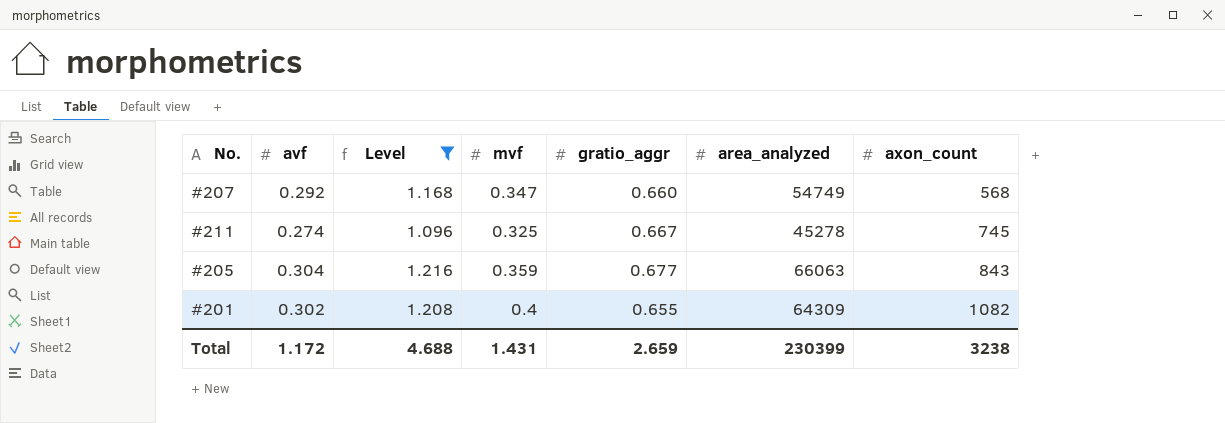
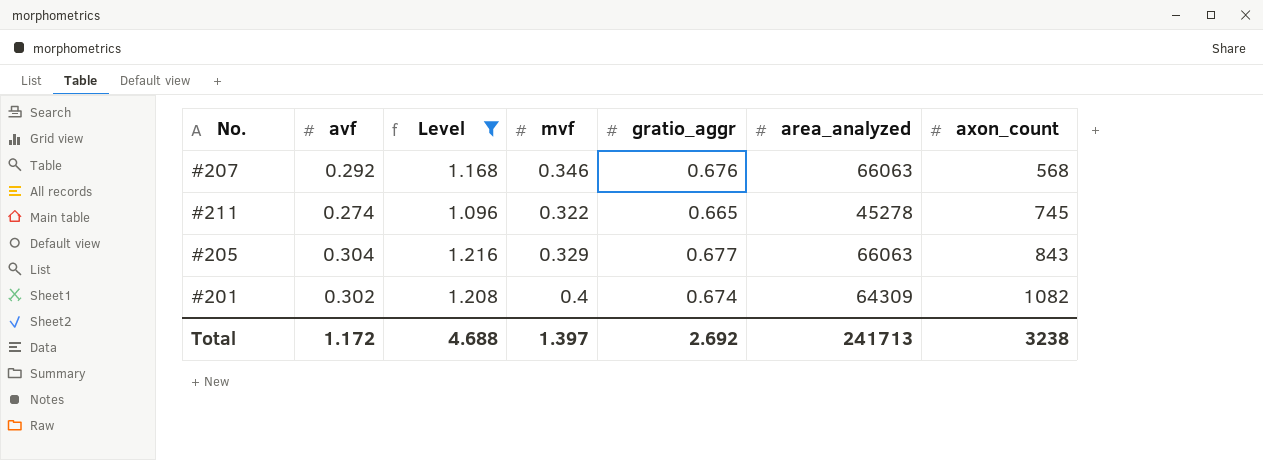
#207 | mvf: 0.347 -> 0.346
#207 | gratio_aggr: 0.660 -> 0.676
#207 | area_analyzed: 54749 -> 66063
#211 | mvf: 0.325 -> 0.322
#211 | gratio_aggr: 0.667 -> 0.665
#205 | mvf: 0.359 -> 0.329
#201 | gratio_aggr: 0.655 -> 0.674
Total | mvf: 1.431 -> 1.397
Total | gratio_aggr: 2.659 -> 2.692
Total | area_analyzed: 230399 -> 241713

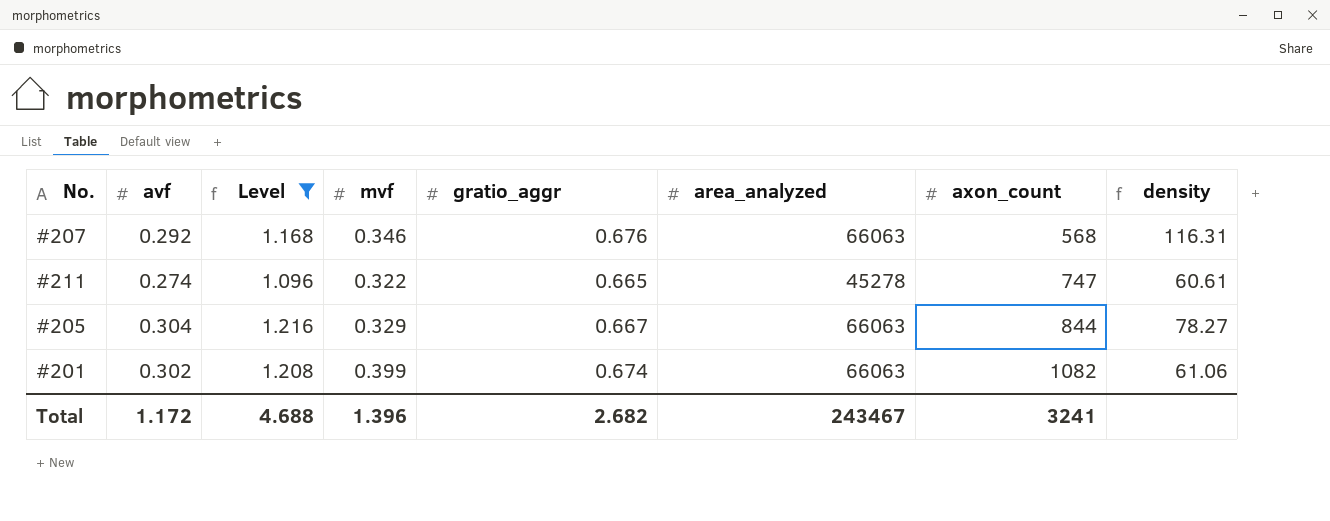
column density | formula: none -> [area_analyzed] / [axon_count]
#211 | axon_count: 745 -> 747
#205 | gratio_aggr: 0.677 -> 0.667
#205 | axon_count: 843 -> 844
#201 | mvf: 0.4 -> 0.399
#201 | area_analyzed: 64309 -> 66063
Total | mvf: 1.397 -> 1.396
Total | gratio_aggr: 2.692 -> 2.682
Total | area_analyzed: 241713 -> 243467
Total | axon_count: 3238 -> 3241

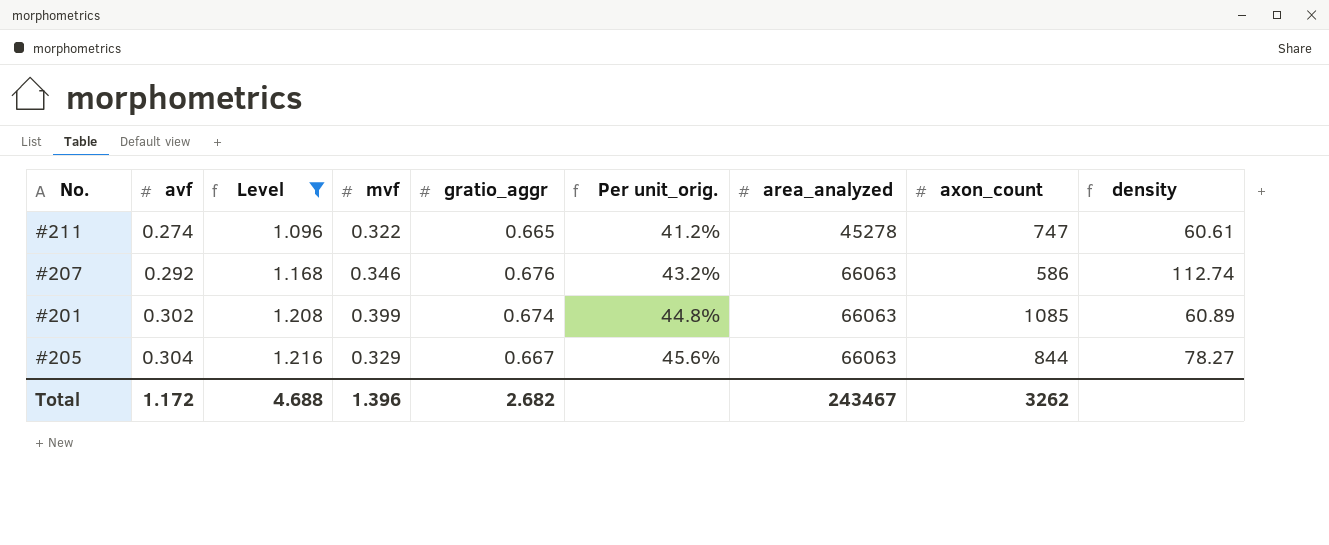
row order: axon_count ascending -> avf ascending
column Per unit_orig. | formula: none -> [avf] / [gratio_aggr]
#207 | axon_count: 568 -> 586
#207 | density: 116.31 -> 112.74
#201 | axon_count: 1082 -> 1085
#201 | density: 61.06 -> 60.89
Total | axon_count: 3241 -> 3262

